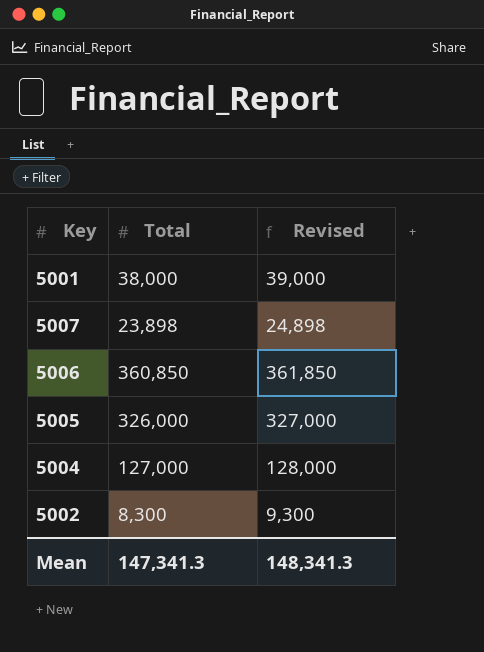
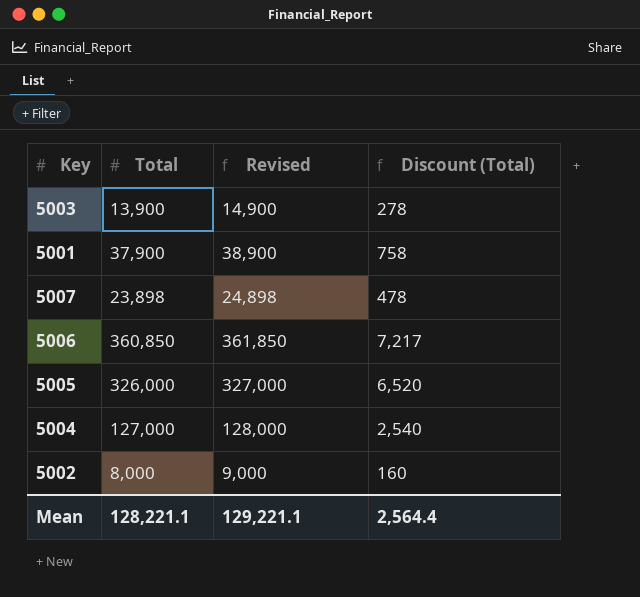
column Discount (Total) | formula: none -> [Total] * 0.02
row 5003: none -> 13,900 | 14,900 | 278
5001 | Total: 38,000 -> 37,900
5001 | Revised: 39,000 -> 38,900
5002 | Total: 8,300 -> 8,000
5002 | Revised: 9,300 -> 9,000
Mean | Total: 147,341.3 -> 128,221.1
Mean | Revised: 148,341.3 -> 129,221.1

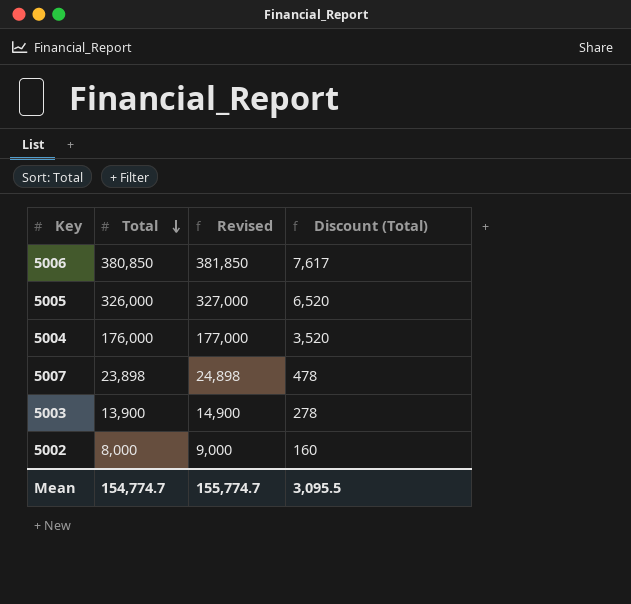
row order: none -> Total descending
row 5001: 37,900 | 38,900 | 758 -> none
5006 | Total: 360,850 -> 380,850
5006 | Revised: 361,850 -> 381,850
5006 | Discount (Total): 7,217 -> 7,617
5004 | Total: 127,000 -> 176,000
5004 | Revised: 128,000 -> 177,000
5004 | Discount (Total): 2,540 -> 3,520
Mean | Total: 128,221.1 -> 154,774.7
Mean | Revised: 129,221.1 -> 155,774.7
Mean | Discount (Total): 2,564.4 -> 3,095.5

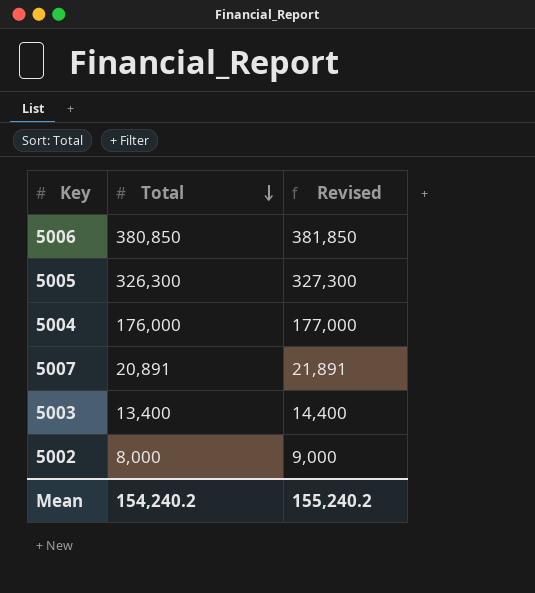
column Discount (Total) | formula: [Total] * 0.02 -> none
5005 | Total: 326,000 -> 326,300
5005 | Revised: 327,000 -> 327,300
5007 | Total: 23,898 -> 20,891
5007 | Revised: 24,898 -> 21,891
5003 | Total: 13,900 -> 13,400
5003 | Revised: 14,900 -> 14,400
Mean | Total: 154,774.7 -> 154,240.2
Mean | Revised: 155,774.7 -> 155,240.2

